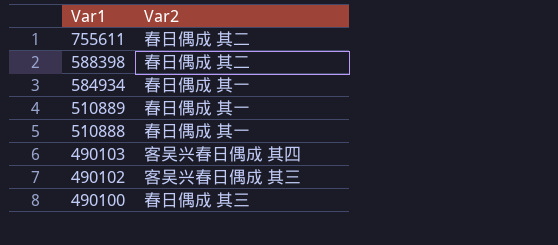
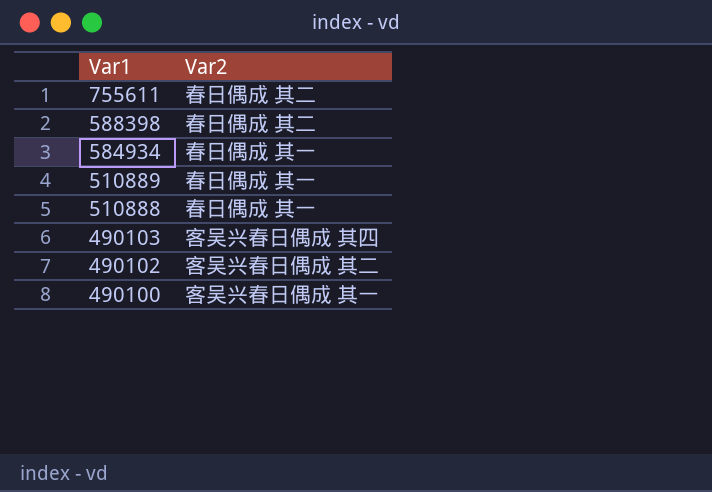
490102 | Var2: 客吴兴春日偶成 其三 -> 客吴兴春日偶成 其二
490100 | Var2: 春日偶成 其三 -> 客吴兴春日偶成 其一

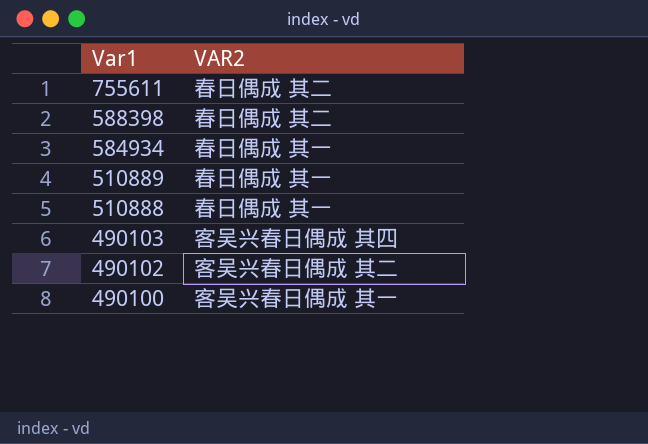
column name: Var2 -> VAR2

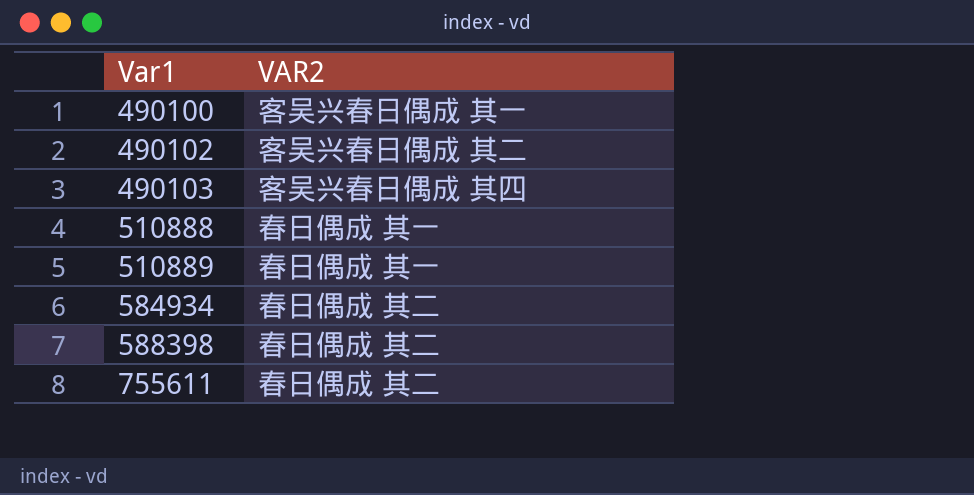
row order: Var1 descending -> Var1 ascending
584934 | VAR2: 春日偶成 其一 -> 春日偶成 其二

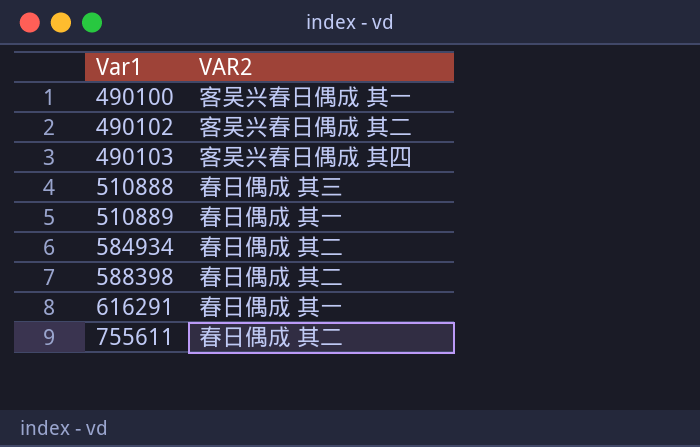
510888 | VAR2: 春日偶成 其一 -> 春日偶成 其三
row 616291: none -> 春日偶成 其一

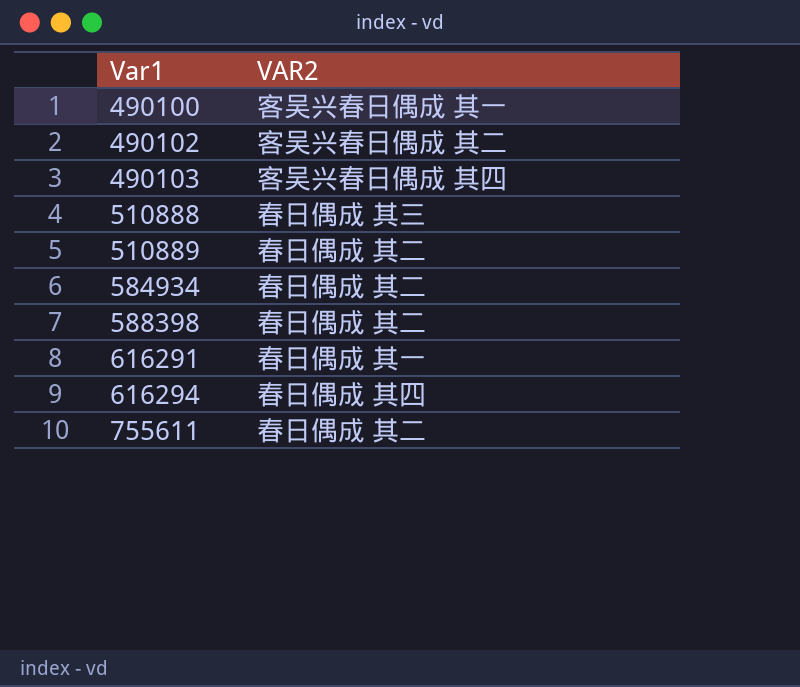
510889 | VAR2: 春日偶成 其一 -> 春日偶成 其二
row 616294: none -> 春日偶成 其四

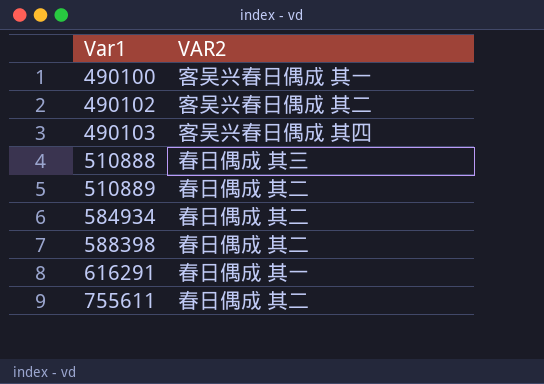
row 616294: 春日偶成 其四 -> none

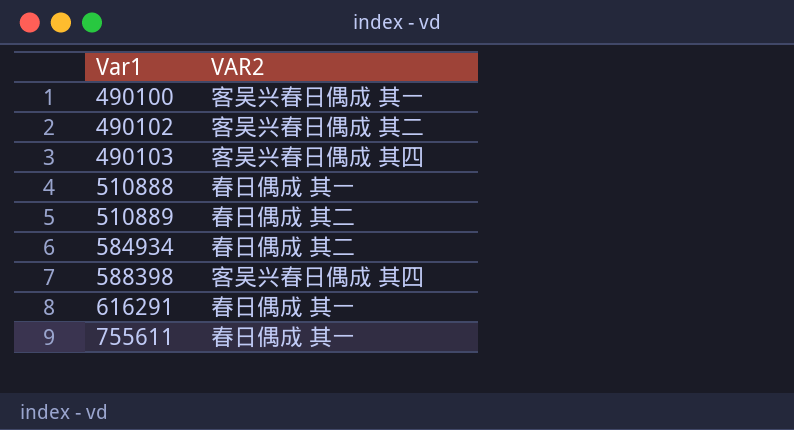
510888 | VAR2: 春日偶成 其三 -> 春日偶成 其一
588398 | VAR2: 春日偶成 其二 -> 客吴兴春日偶成 其四
755611 | VAR2: 春日偶成 其二 -> 春日偶成 其一

